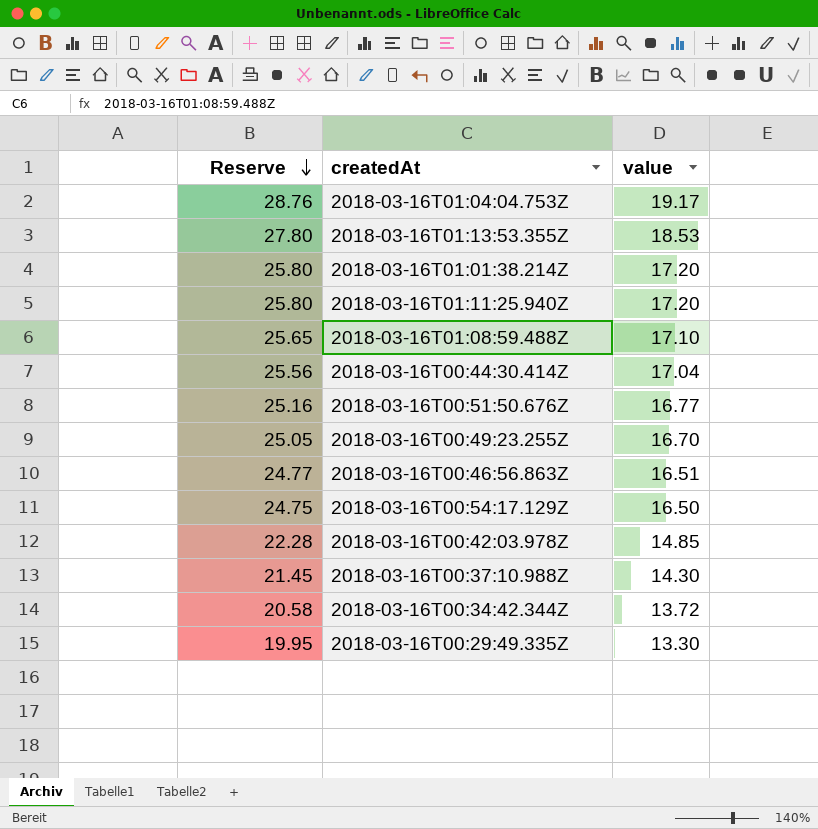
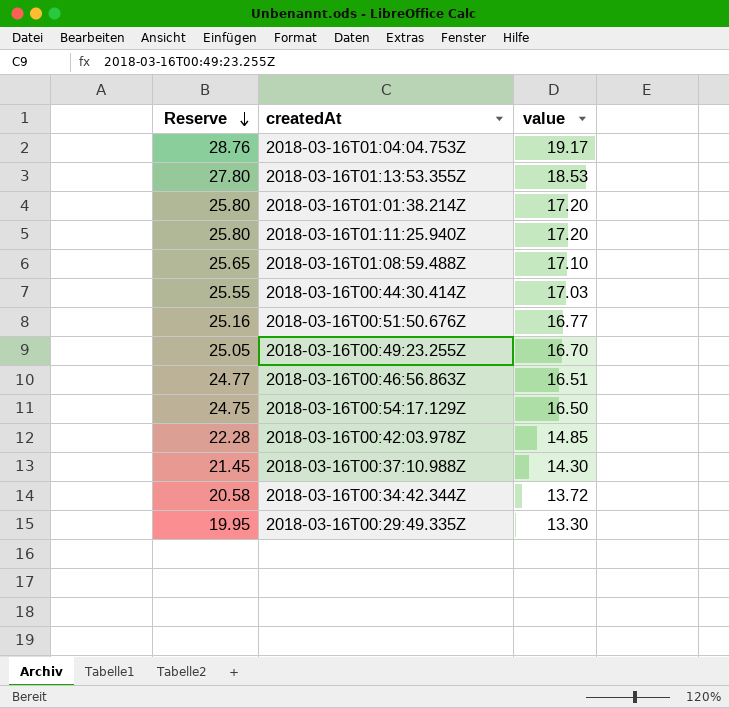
2018-03-16T00:44:30.414Z | Reserve: 25.56 -> 25.55
2018-03-16T00:44:30.414Z | value: 17.04 -> 17.03

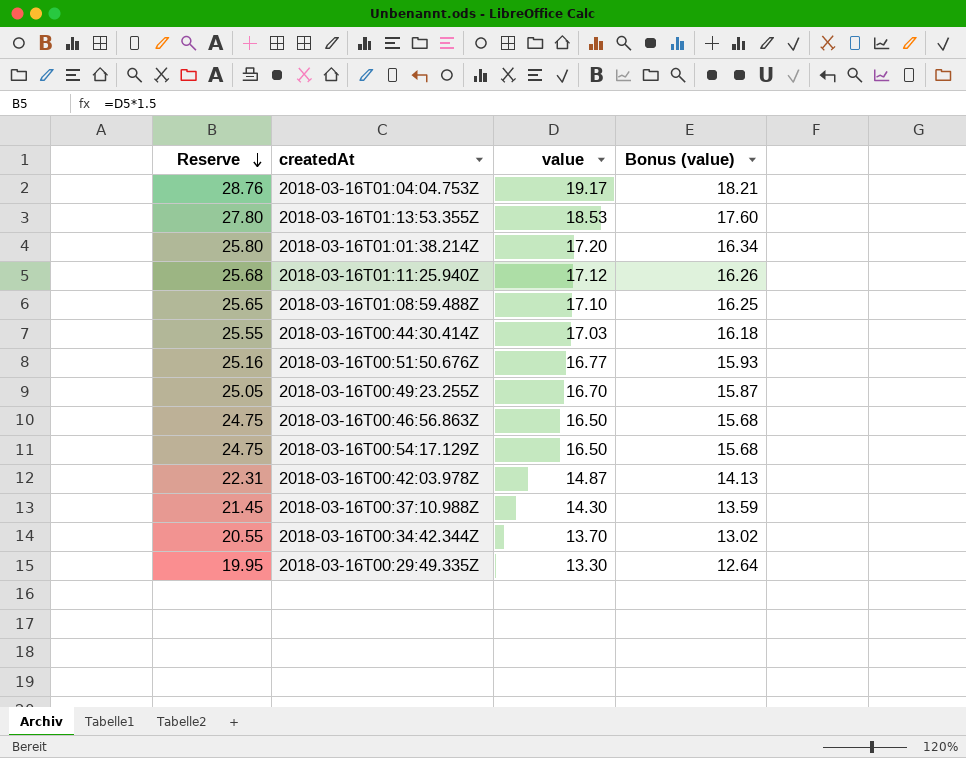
column Bonus (value) | formula: none -> [value] * 0.95
2018-03-16T01:11:25.940Z | Reserve: 25.80 -> 25.68
2018-03-16T01:11:25.940Z | value: 17.20 -> 17.12
2018-03-16T00:46:56.863Z | Reserve: 24.77 -> 24.75
2018-03-16T00:46:56.863Z | value: 16.51 -> 16.50
2018-03-16T00:42:03.978Z | Reserve: 22.28 -> 22.31
2018-03-16T00:42:03.978Z | value: 14.85 -> 14.87
2018-03-16T00:34:42.344Z | Reserve: 20.58 -> 20.55
2018-03-16T00:34:42.344Z | value: 13.72 -> 13.70

